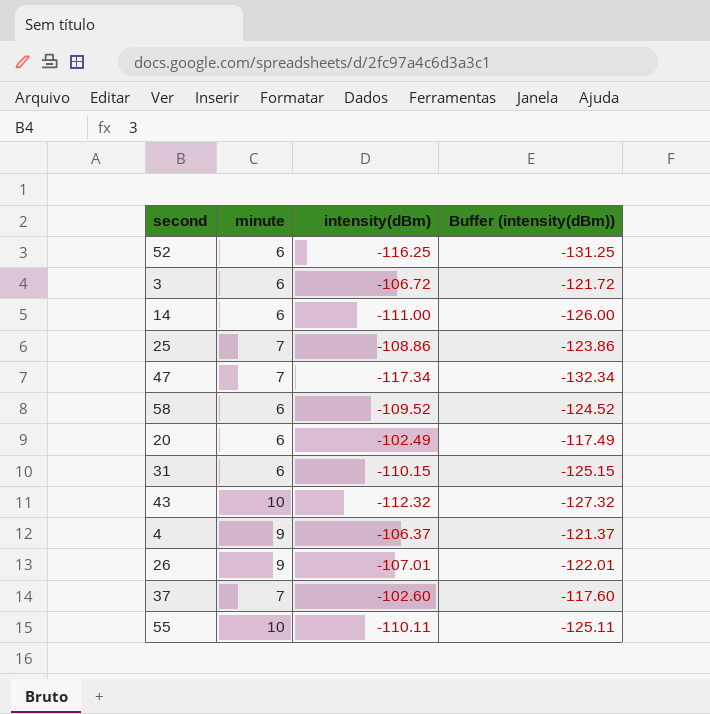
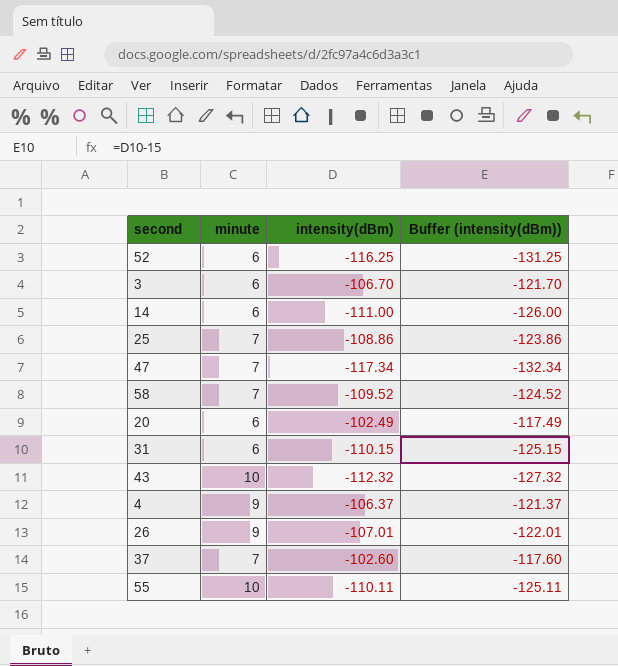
3 | intensity(dBm): -106.72 -> -106.70
3 | Buffer (intensity(dBm)): -121.72 -> -121.70
58 | minute: 6 -> 7

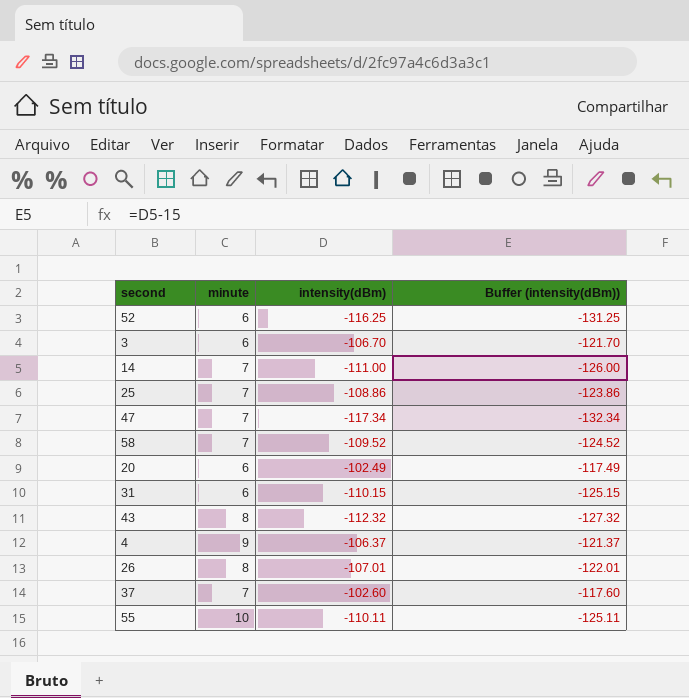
14 | minute: 6 -> 7
43 | minute: 10 -> 8
26 | minute: 9 -> 8

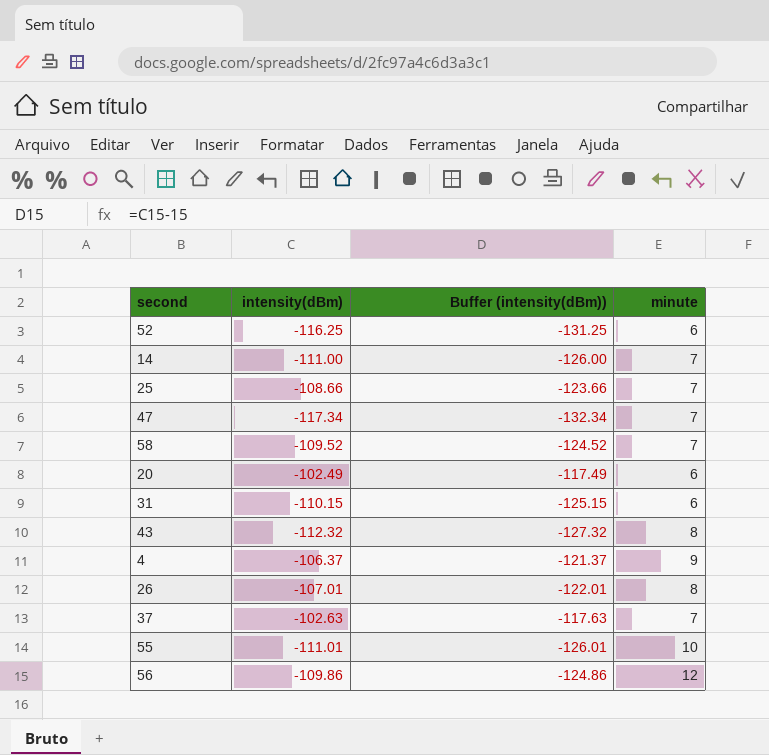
column minute | position: 2 -> 4
row 3: 6 | -106.70 | -121.70 -> none
25 | intensity(dBm): -108.86 -> -108.66
25 | Buffer (intensity(dBm)): -123.86 -> -123.66
37 | intensity(dBm): -102.60 -> -102.63
37 | Buffer (intensity(dBm)): -117.60 -> -117.63
55 | intensity(dBm): -110.11 -> -111.01
55 | Buffer (intensity(dBm)): -125.11 -> -126.01
row 56: none -> -109.86 | -124.86 | 12

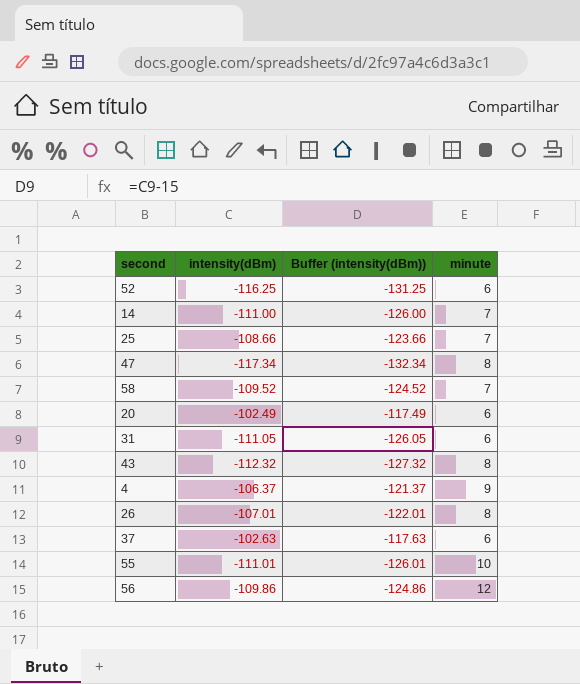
47 | minute: 7 -> 8
31 | intensity(dBm): -110.15 -> -111.05
31 | Buffer (intensity(dBm)): -125.15 -> -126.05
37 | minute: 7 -> 6

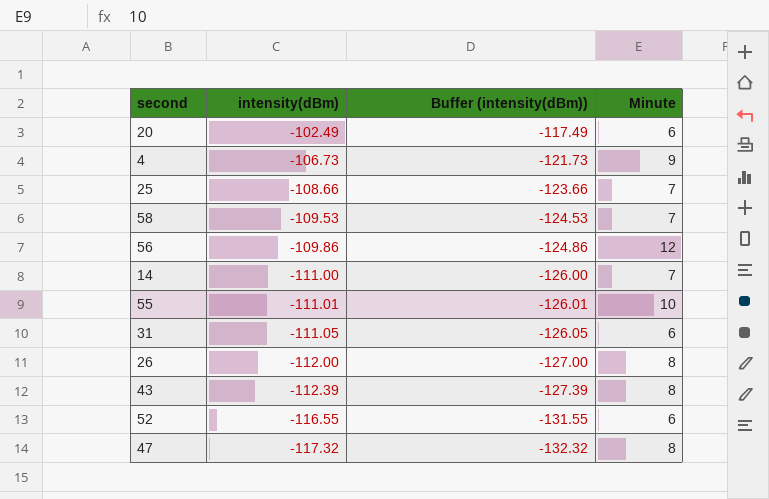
row order: none -> intensity(dBm) descending
column name: minute -> Minute
row 37: -102.63 | -117.63 | 6 -> none
4 | intensity(dBm): -106.37 -> -106.73
4 | Buffer (intensity(dBm)): -121.37 -> -121.73
58 | intensity(dBm): -109.52 -> -109.53
58 | Buffer (intensity(dBm)): -124.52 -> -124.53
26 | intensity(dBm): -107.01 -> -112.00
26 | Buffer (intensity(dBm)): -122.01 -> -127.00
43 | intensity(dBm): -112.32 -> -112.39
43 | Buffer (intensity(dBm)): -127.32 -> -127.39
52 | intensity(dBm): -116.25 -> -116.55
52 | Buffer (intensity(dBm)): -131.25 -> -131.55
47 | intensity(dBm): -117.34 -> -117.32
47 | Buffer (intensity(dBm)): -132.34 -> -132.32

